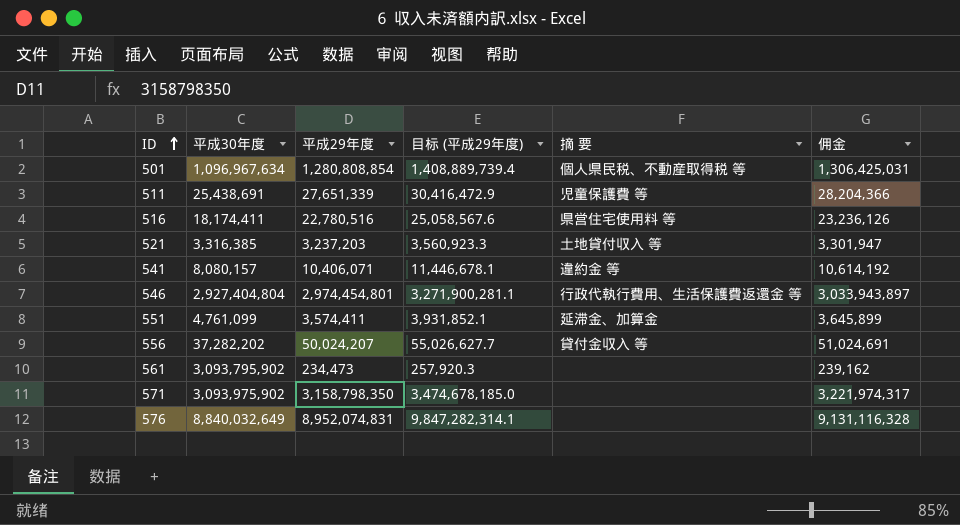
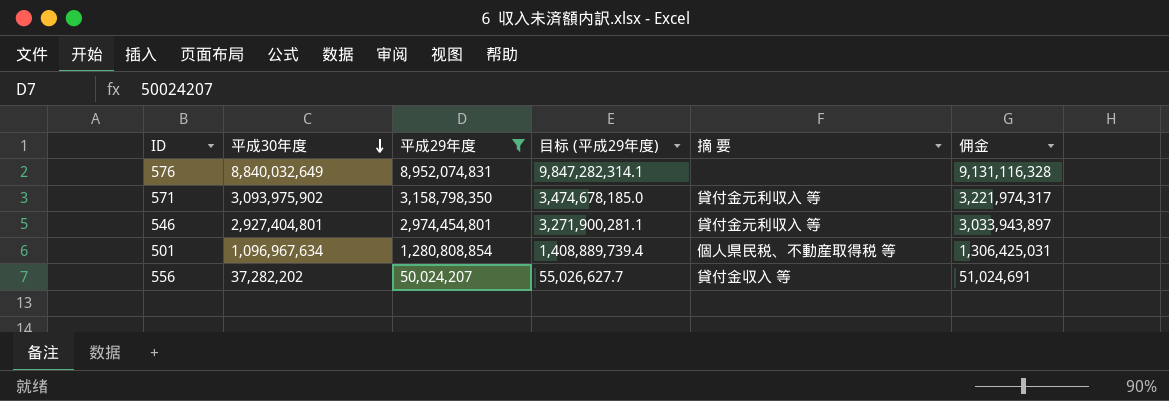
filter: none -> 平成29年度 >= 50,024,207
row order: ID ascending -> 平成30年度 descending
571 | 摘 要: none -> 貸付金元利収入 等
546 | 平成30年度: 2,927,404,804 -> 2,927,404,801
546 | 摘 要: 行政代執行費用、生活保護費返還金 等 -> 貸付金元利収入 等

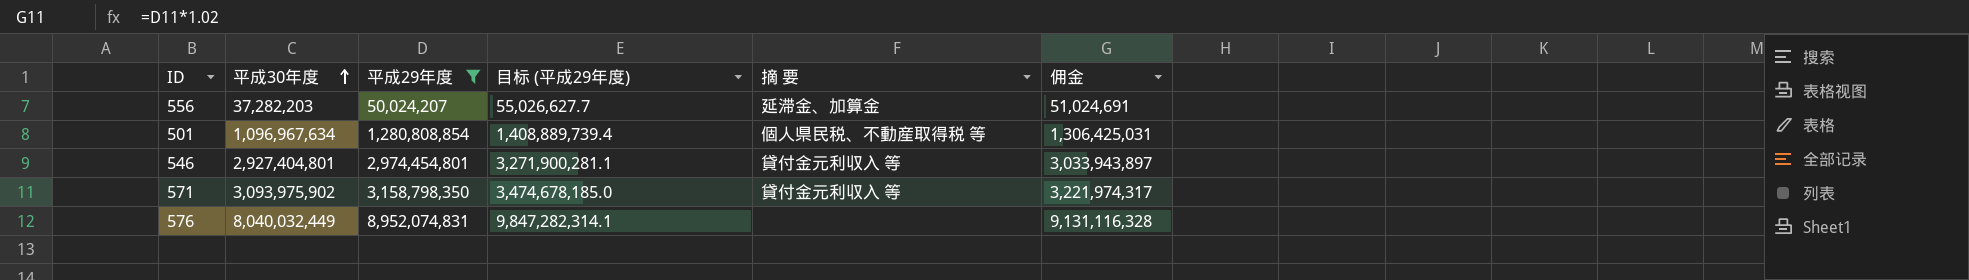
row order: 平成30年度 descending -> 平成30年度 ascending
556 | 平成30年度: 37,282,202 -> 37,282,203
556 | 摘 要: 貸付金収入 等 -> 延滞金、加算金
576 | 平成30年度: 8,840,032,649 -> 8,040,032,449

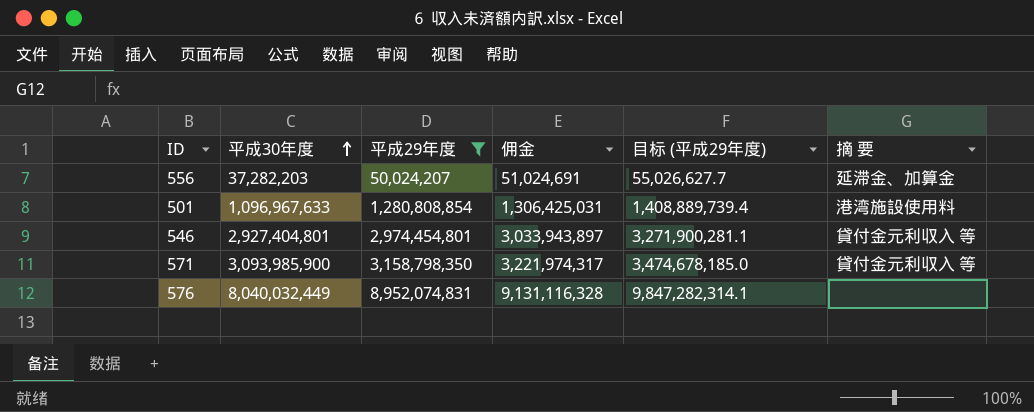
column 佣金 | position: 6 -> 4
501 | 平成30年度: 1,096,967,634 -> 1,096,967,633
501 | 摘 要: 個人県民税、不動産取得税 等 -> 港湾施設使用料
571 | 平成30年度: 3,093,975,902 -> 3,093,985,900

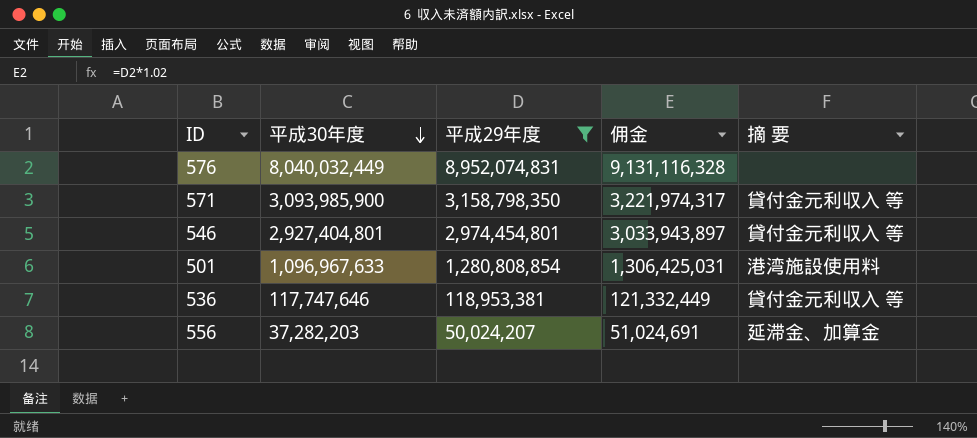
row order: 平成30年度 ascending -> 平成30年度 descending
column 目标 (平成29年度) | formula: [平成29年度] * 1.1 -> none
row 536: none -> 117,747,646 | 118,953,381 | 121,332,449 | 貸付金元利収入 等

